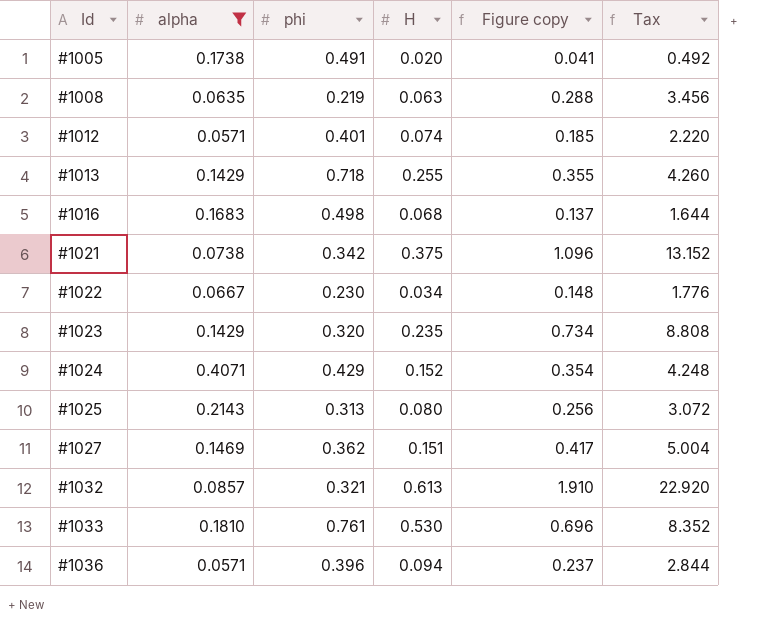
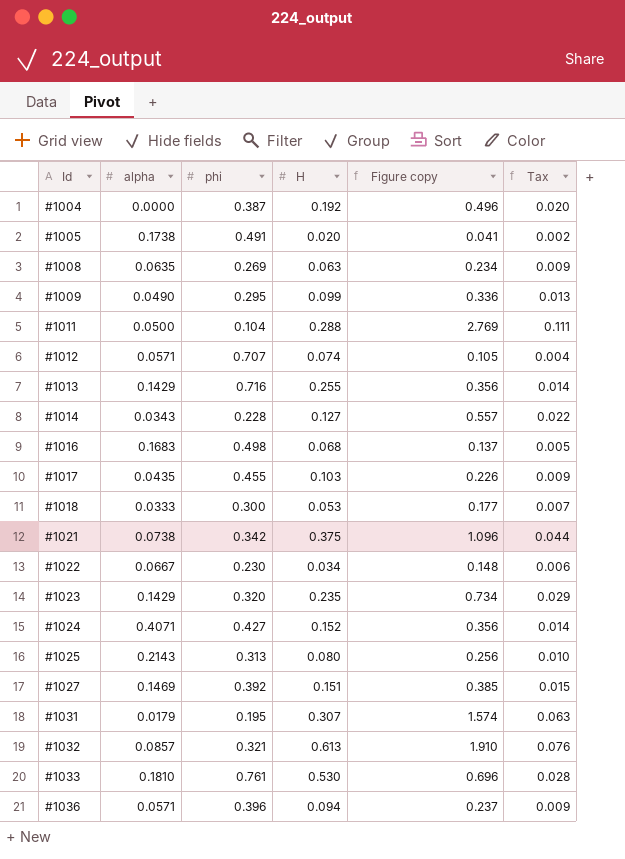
filter: alpha >= 0.0571 -> none
column Tax | formula: [Figure copy] * 12 -> [Figure copy] * 0.04
#1008 | phi: 0.219 -> 0.269
#1008 | Figure copy: 0.288 -> 0.234
#1012 | phi: 0.401 -> 0.707
#1012 | Figure copy: 0.185 -> 0.105
#1013 | phi: 0.718 -> 0.716
#1013 | Figure copy: 0.355 -> 0.356
#1024 | phi: 0.429 -> 0.427
#1024 | Figure copy: 0.354 -> 0.356
#1027 | phi: 0.362 -> 0.392
#1027 | Figure copy: 0.417 -> 0.385

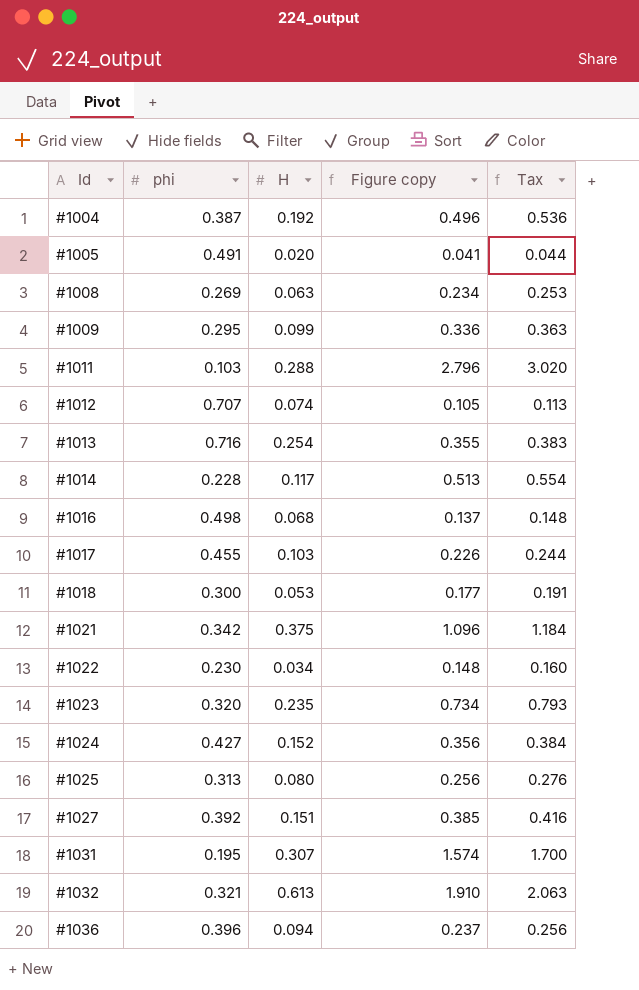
column alpha | position: 2 -> none
column Tax | formula: [Figure copy] * 0.04 -> [Figure copy] * 1.08
row #1033: 0.1810 | 0.761 | 0.530 | 0.696 | 0.028 -> none
#1011 | phi: 0.104 -> 0.103
#1011 | Figure copy: 2.769 -> 2.796
#1013 | H: 0.255 -> 0.254
#1013 | Figure copy: 0.356 -> 0.355
#1014 | H: 0.127 -> 0.117
#1014 | Figure copy: 0.557 -> 0.513

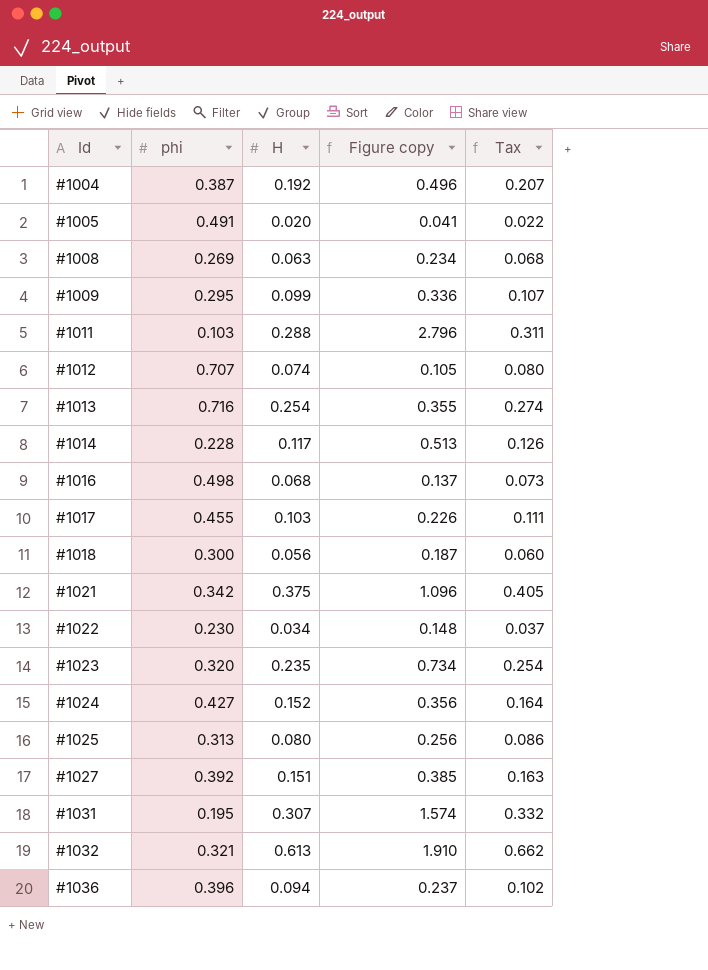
column Tax | formula: [Figure copy] * 1.08 -> [H] * 1.08
#1018 | H: 0.053 -> 0.056
#1018 | Figure copy: 0.177 -> 0.187

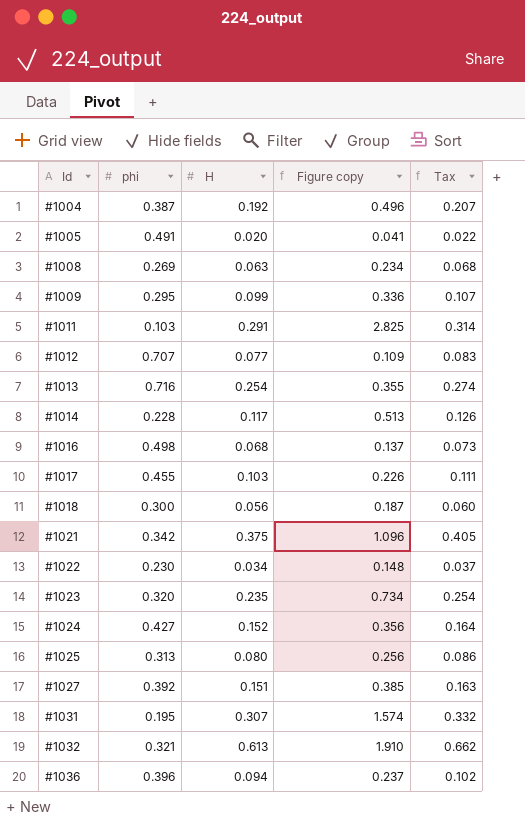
#1011 | H: 0.288 -> 0.291
#1011 | Figure copy: 2.796 -> 2.825
#1011 | Tax: 0.311 -> 0.314
#1012 | H: 0.074 -> 0.077
#1012 | Figure copy: 0.105 -> 0.109
#1012 | Tax: 0.080 -> 0.083

